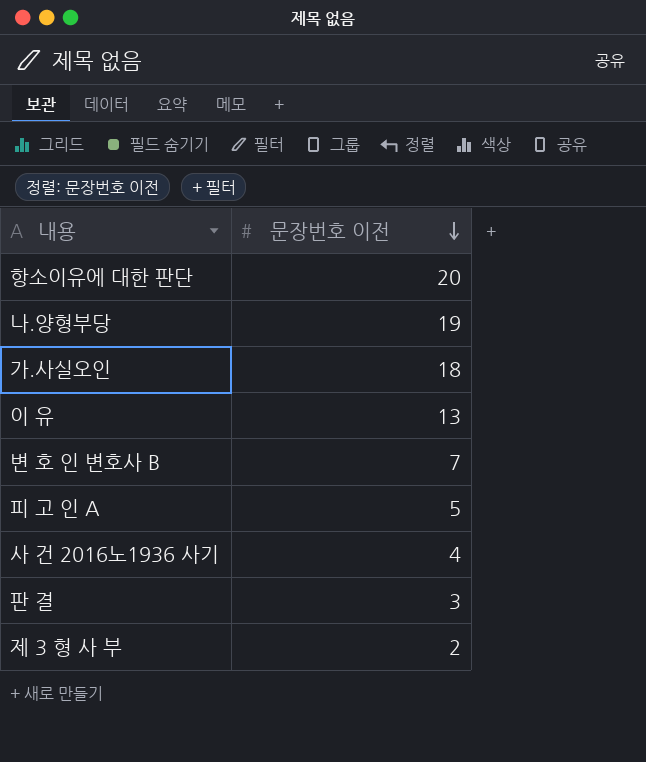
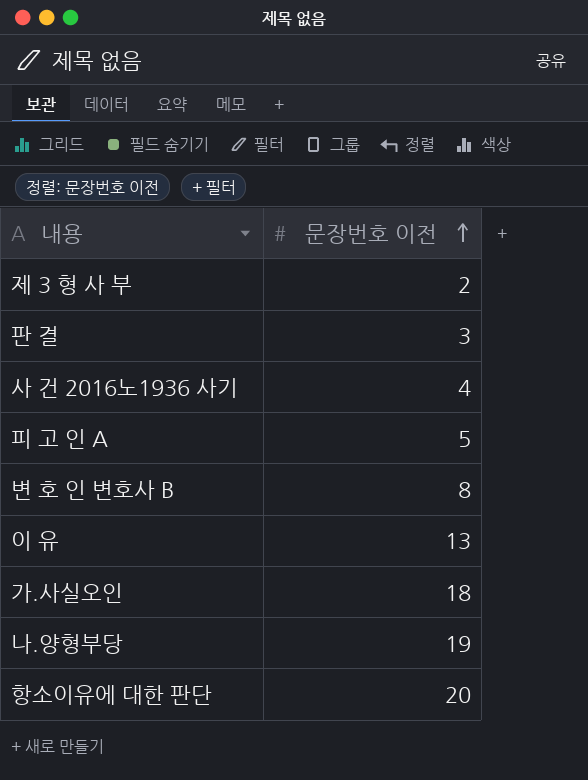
row order: 문장번호 이전 descending -> 문장번호 이전 ascending
변 호 인 변호사 B | 문장번호 이전: 7 -> 8

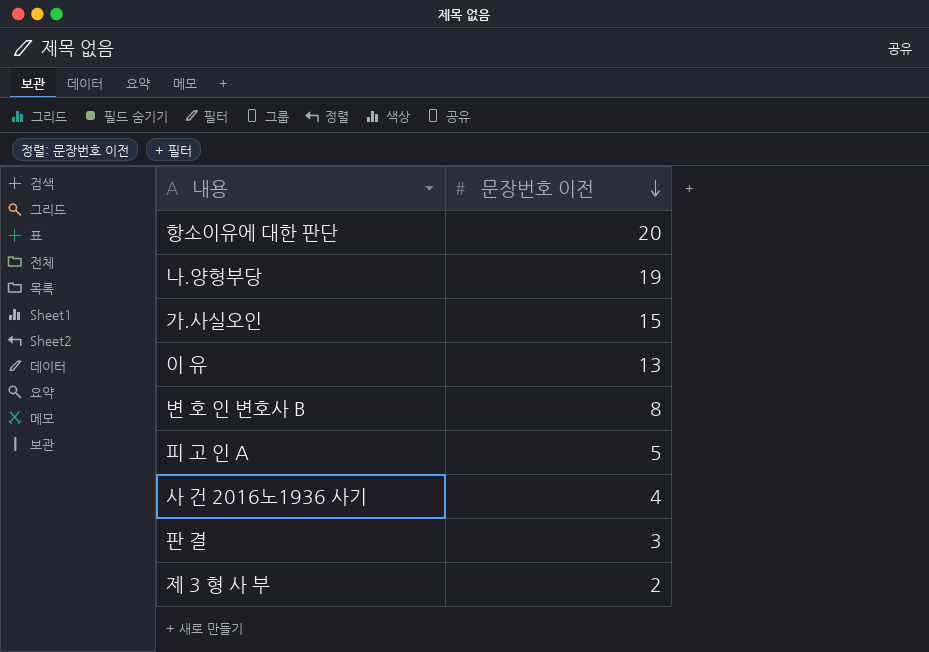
row order: 문장번호 이전 ascending -> 문장번호 이전 descending
가.사실오인 | 문장번호 이전: 18 -> 15

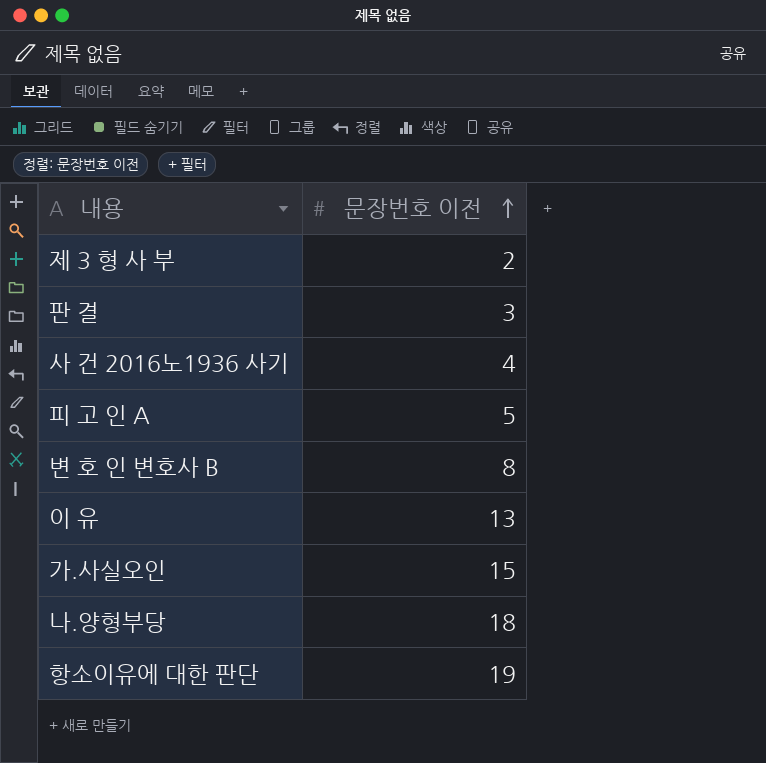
row order: 문장번호 이전 descending -> 문장번호 이전 ascending
나.양형부당 | 문장번호 이전: 19 -> 18
항소이유에 대한 판단 | 문장번호 이전: 20 -> 19

